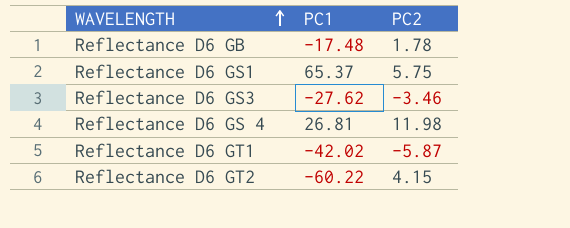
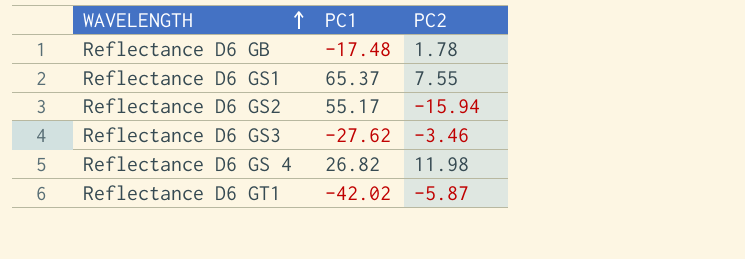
row Reflectance D6 GT2: -60.22 | 4.15 -> none
Reflectance D6 GS1 | PC2: 5.75 -> 7.55
row Reflectance D6 GS2: none -> 55.17 | -15.94
Reflectance D6 GS 4 | PC1: 26.81 -> 26.82

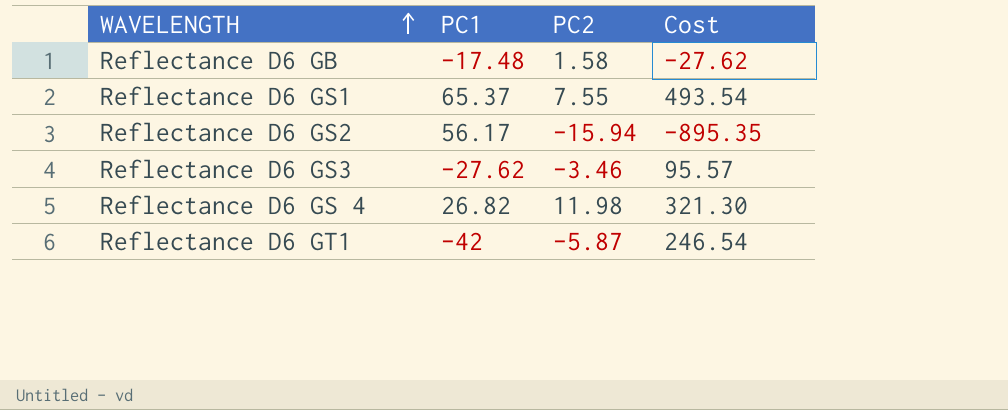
column Cost | formula: none -> [PC1] * [PC2]
Reflectance D6 GB | PC2: 1.78 -> 1.58
Reflectance D6 GS2 | PC1: 55.17 -> 56.17
Reflectance D6 GT1 | PC1: -42.02 -> -42

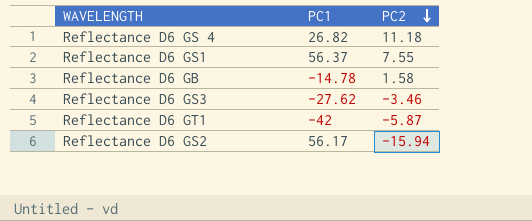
row order: WAVELENGTH ascending -> PC2 descending
column Cost | formula: [PC1] * [PC2] -> none
Reflectance D6 GS 4 | PC2: 11.98 -> 11.18
Reflectance D6 GS1 | PC1: 65.37 -> 56.37
Reflectance D6 GB | PC1: -17.48 -> -14.78

